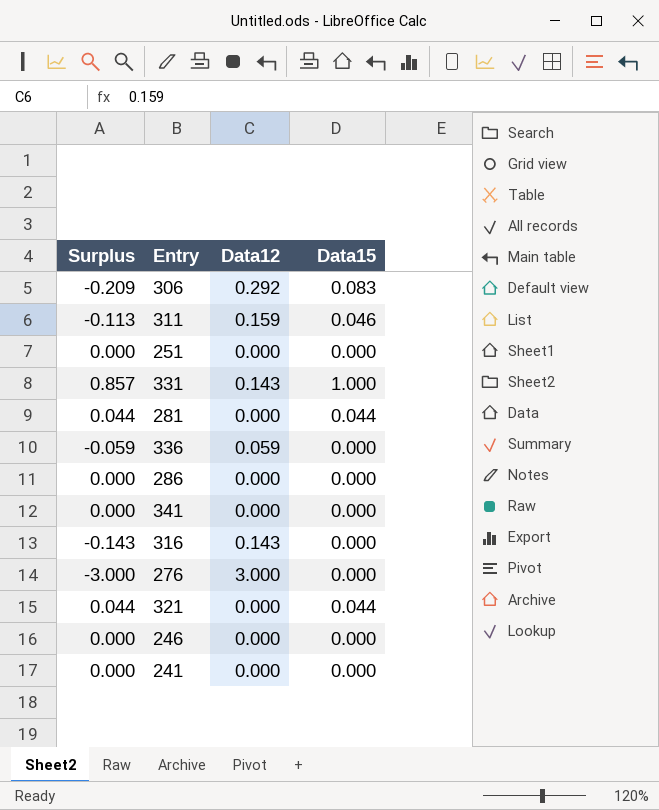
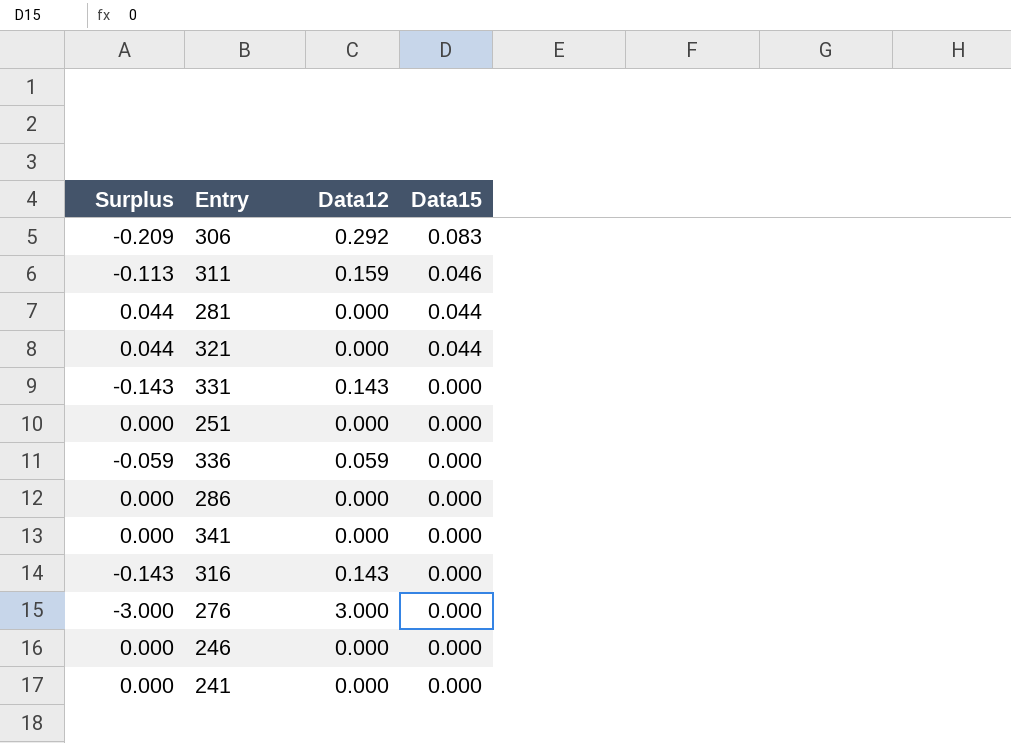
row order: none -> Data15 descending
331 | Surplus: 0.857 -> -0.143
331 | Data15: 1.000 -> 0.000

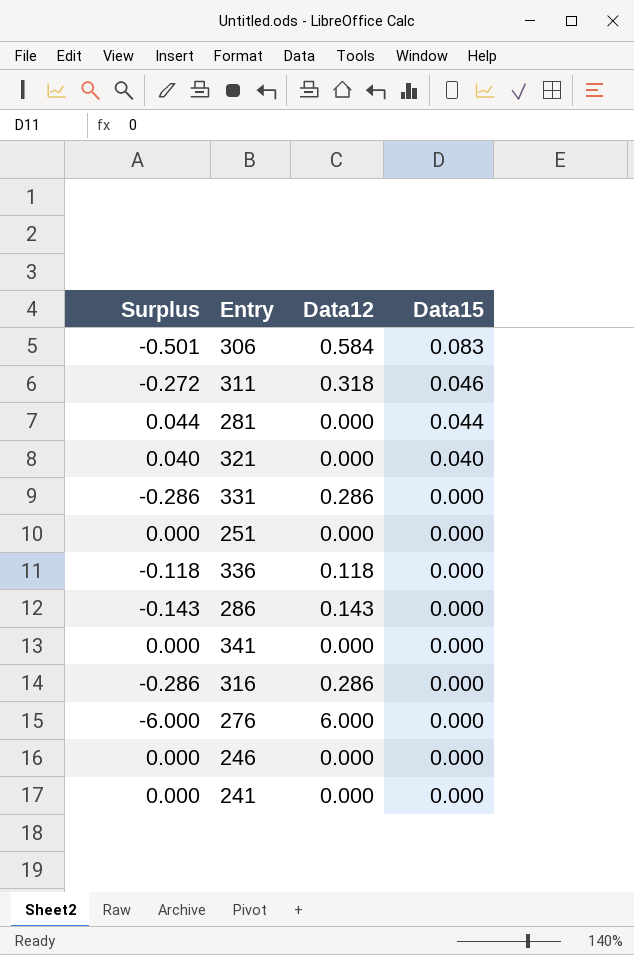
306 | Surplus: -0.209 -> -0.501
306 | Data12: 0.292 -> 0.584
311 | Surplus: -0.113 -> -0.272
311 | Data12: 0.159 -> 0.318
321 | Surplus: 0.044 -> 0.040
321 | Data15: 0.044 -> 0.040
331 | Surplus: -0.143 -> -0.286
331 | Data12: 0.143 -> 0.286
336 | Surplus: -0.059 -> -0.118
336 | Data12: 0.059 -> 0.118
286 | Surplus: 0.000 -> -0.143
286 | Data12: 0.000 -> 0.143
316 | Surplus: -0.143 -> -0.286
316 | Data12: 0.143 -> 0.286
276 | Surplus: -3.000 -> -6.000
276 | Data12: 3.000 -> 6.000

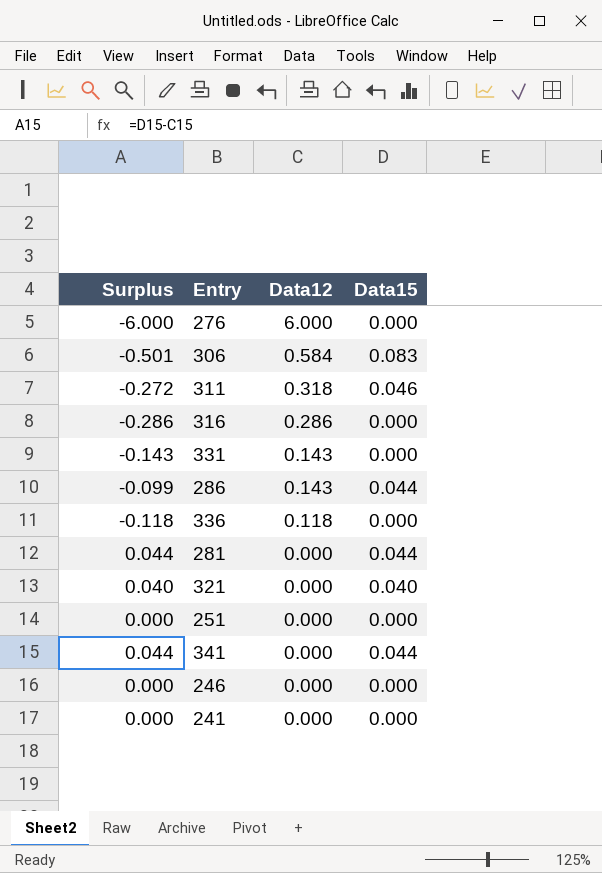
row order: Data15 descending -> Data12 descending
331 | Surplus: -0.286 -> -0.143
331 | Data12: 0.286 -> 0.143
286 | Surplus: -0.143 -> -0.099
286 | Data15: 0.000 -> 0.044
341 | Surplus: 0.000 -> 0.044
341 | Data15: 0.000 -> 0.044

